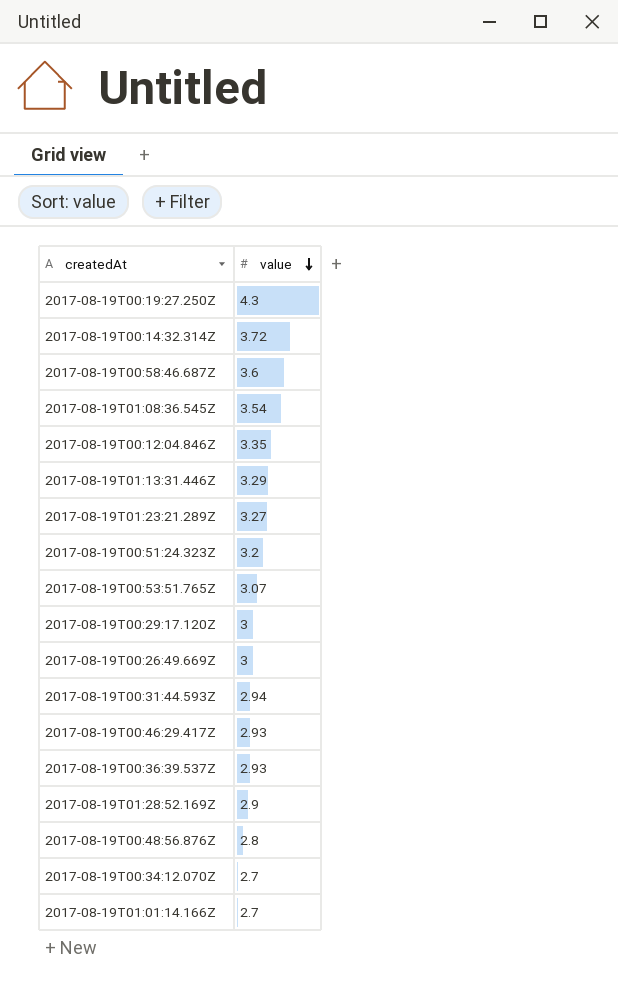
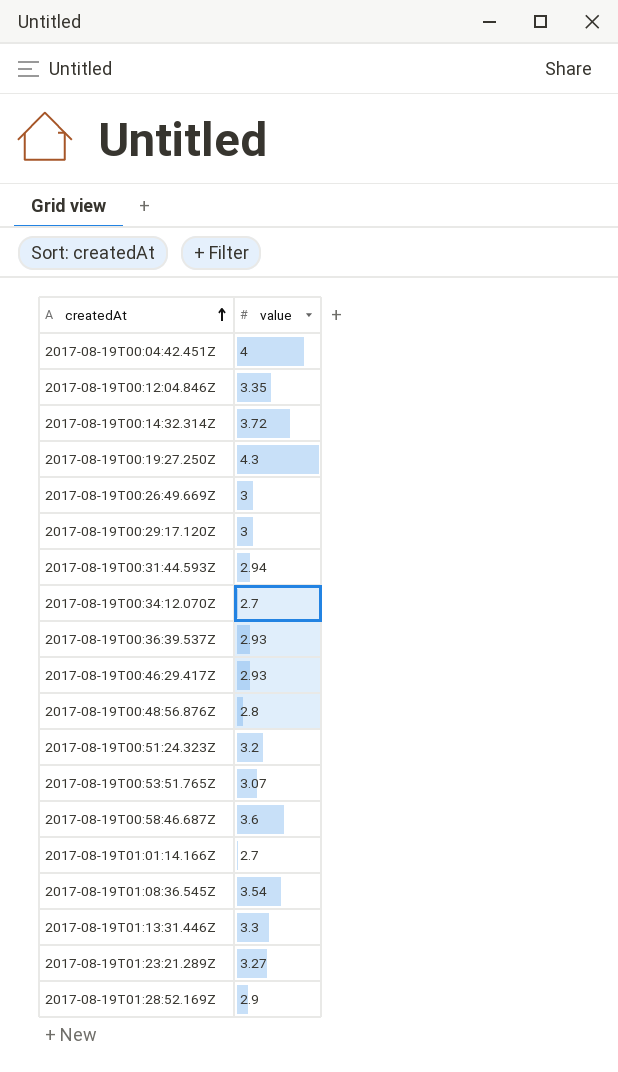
row order: value descending -> createdAt ascending
row 2017-08-19T00:04:42.451Z: none -> 4
2017-08-19T01:13:31.446Z | value: 3.29 -> 3.3

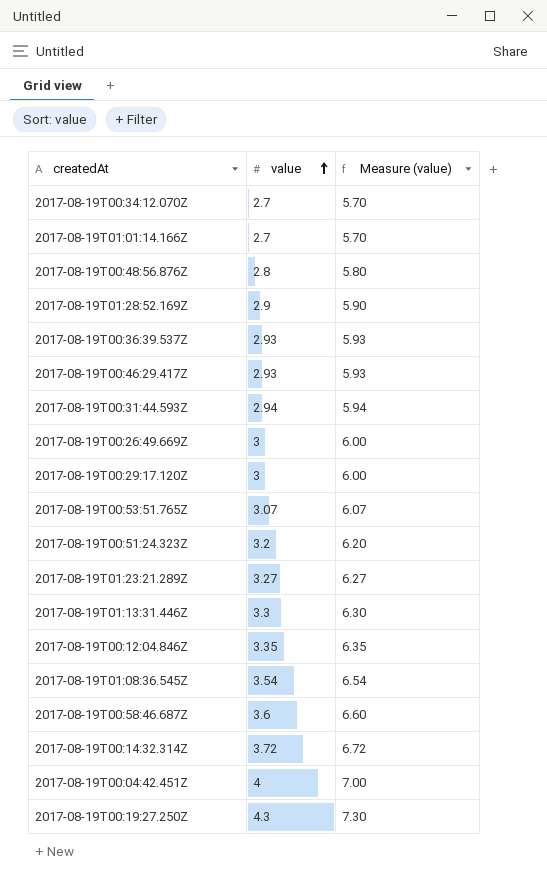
row order: createdAt ascending -> value ascending
column Measure (value) | formula: none -> [value] + 3

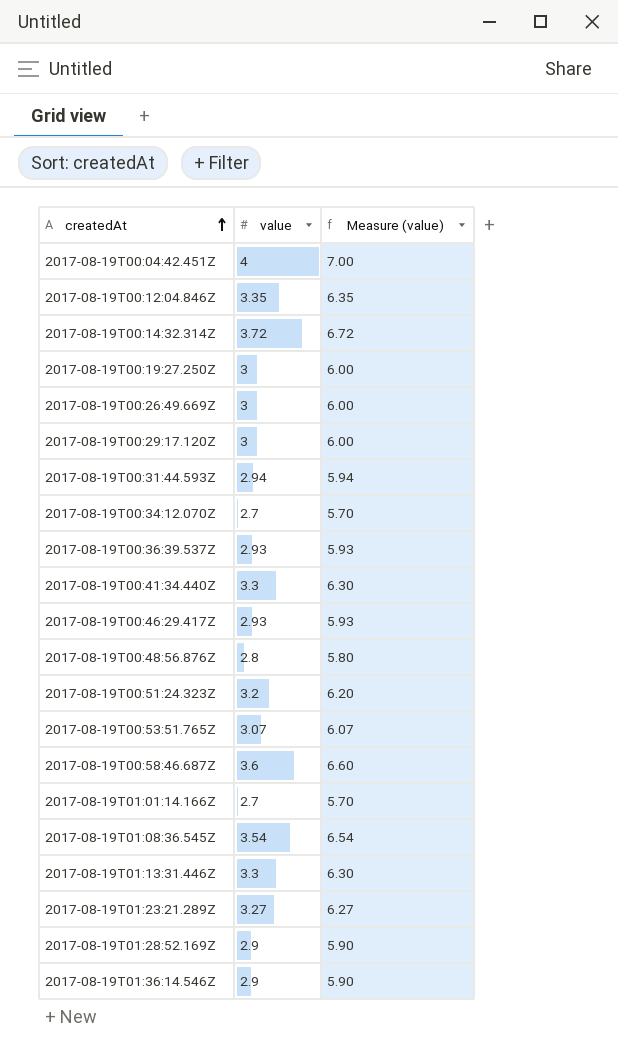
row order: value ascending -> createdAt ascending
2017-08-19T00:19:27.250Z | value: 4.3 -> 3
2017-08-19T00:19:27.250Z | Measure (value): 7.30 -> 6.00
row 2017-08-19T00:41:34.440Z: none -> 3.3 | 6.30
row 2017-08-19T01:36:14.546Z: none -> 2.9 | 5.90

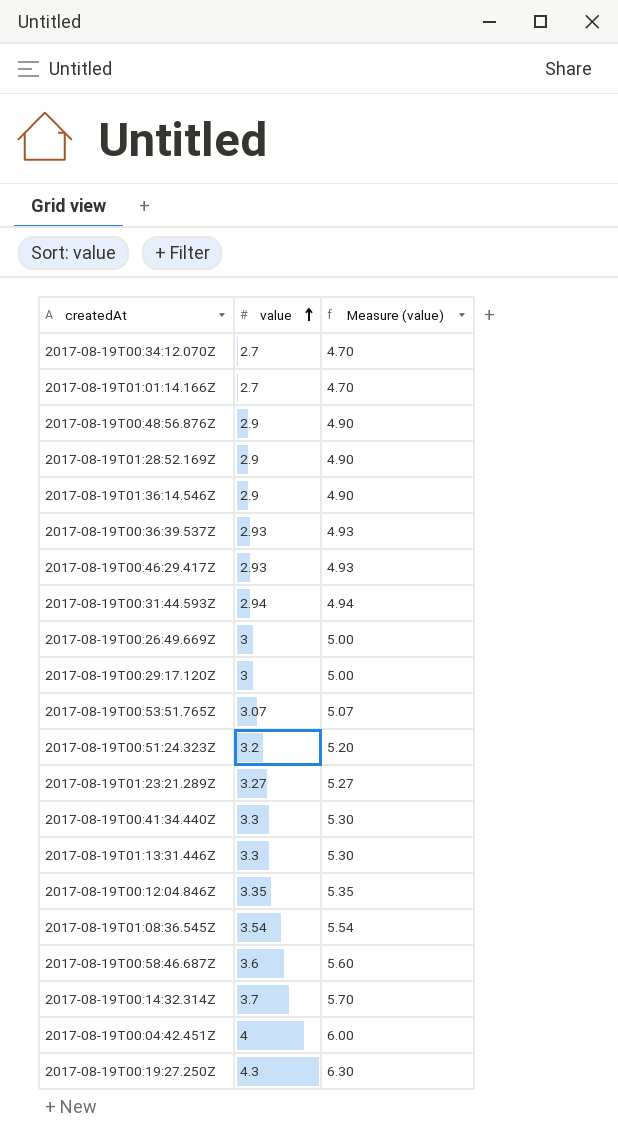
row order: createdAt ascending -> value ascending
column Measure (value) | formula: [value] + 3 -> [value] + 2
2017-08-19T00:48:56.876Z | value: 2.8 -> 2.9
2017-08-19T00:14:32.314Z | value: 3.72 -> 3.7
2017-08-19T00:19:27.250Z | value: 3 -> 4.3

